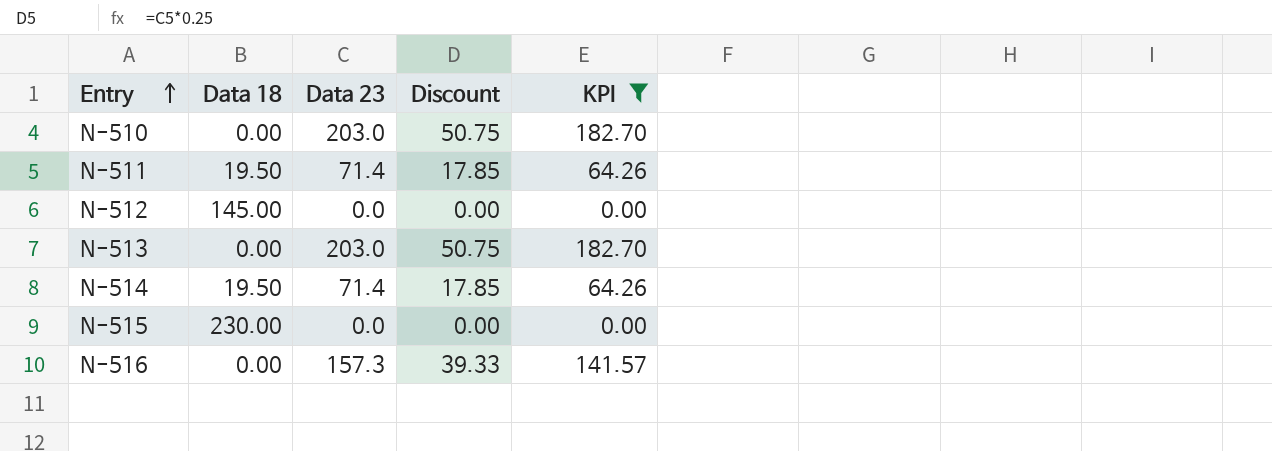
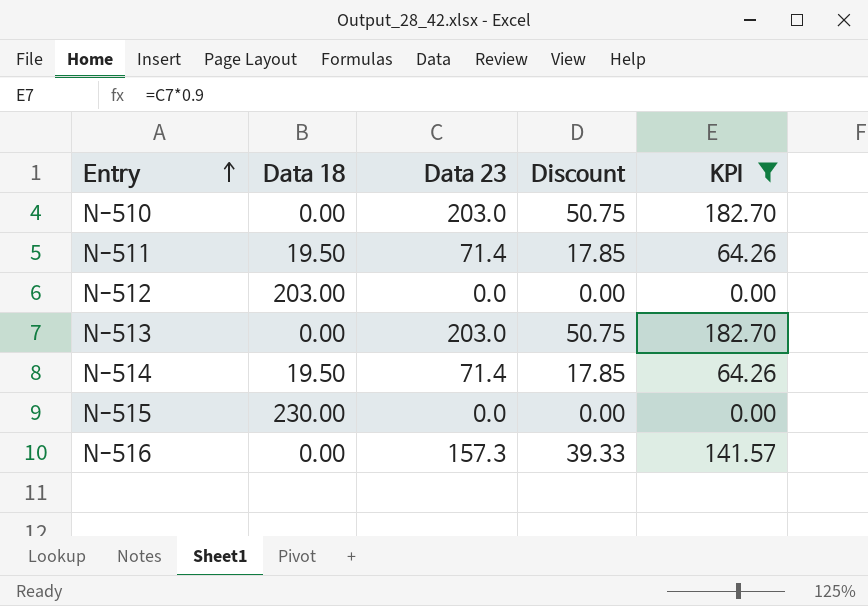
N-512 | Data 18: 145.00 -> 203.00

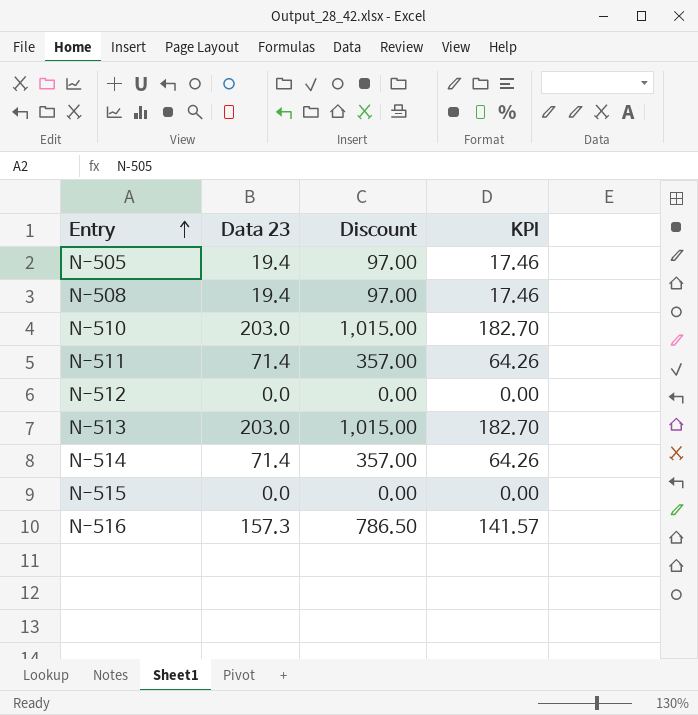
filter: KPI != 17.46 -> none
column Data 18 | position: 2 -> none
column Discount | formula: [Data 23] * 0.25 -> [Data 23] * 5

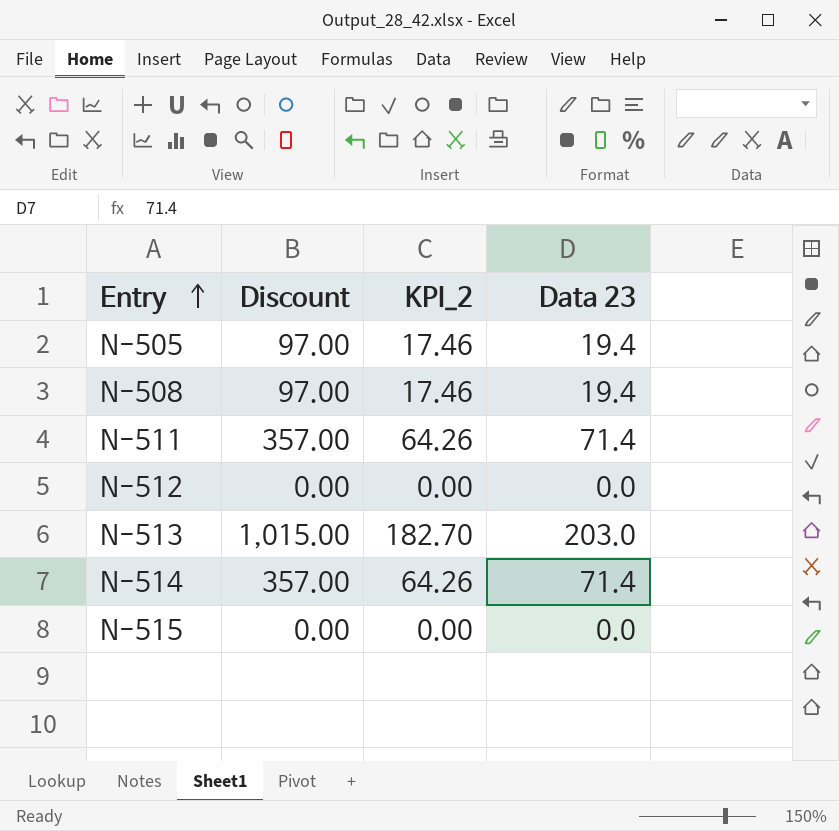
column name: KPI -> KPI_2
column Data 23 | position: 2 -> 4
row N-510: 203.0 | 1,015.00 | 182.70 -> none
row N-516: 157.3 | 786.50 | 141.57 -> none

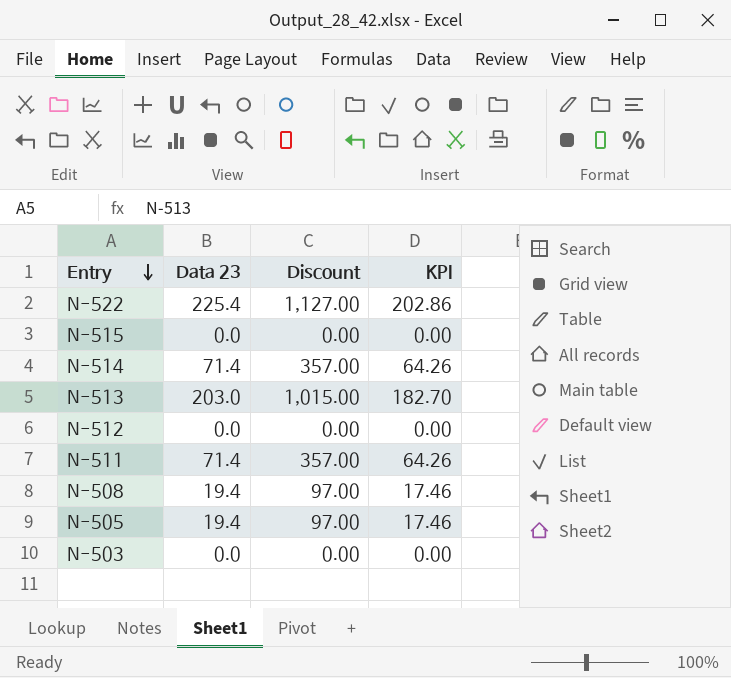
row order: Entry ascending -> Entry descending
column Data 23 | position: 4 -> 2
column name: KPI_2 -> KPI
row N-522: none -> 225.4 | 1,127.00 | 202.86
row N-503: none -> 0.0 | 0.00 | 0.00

